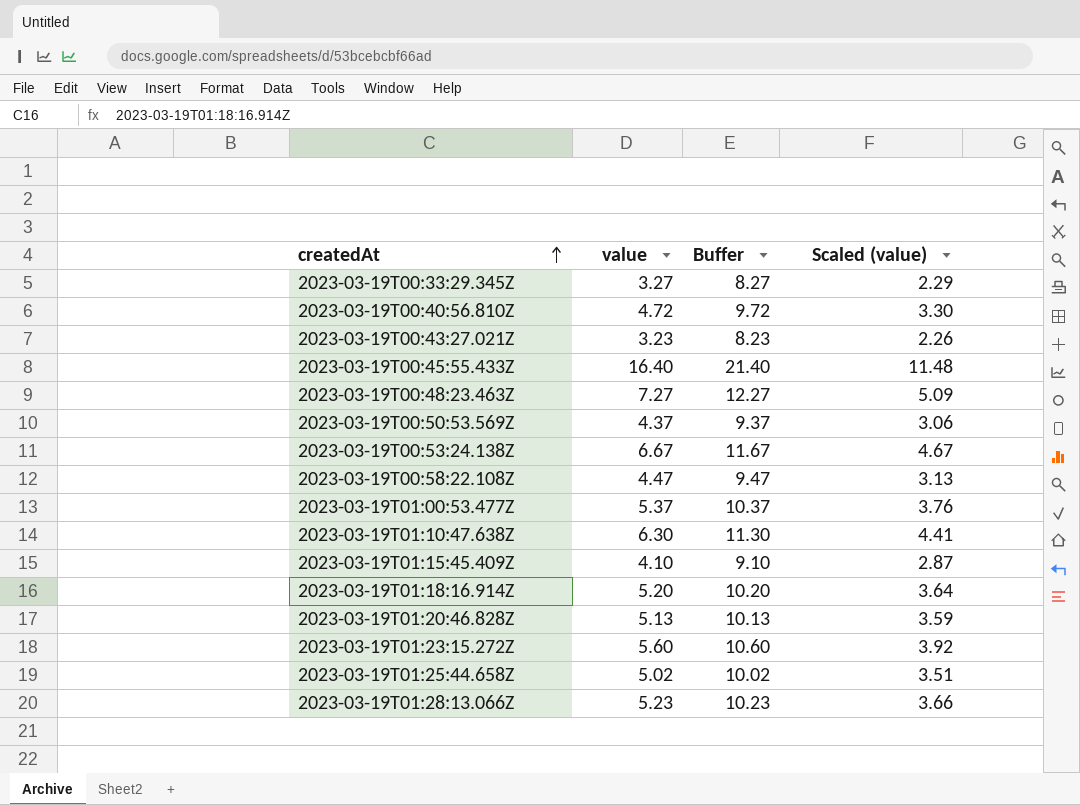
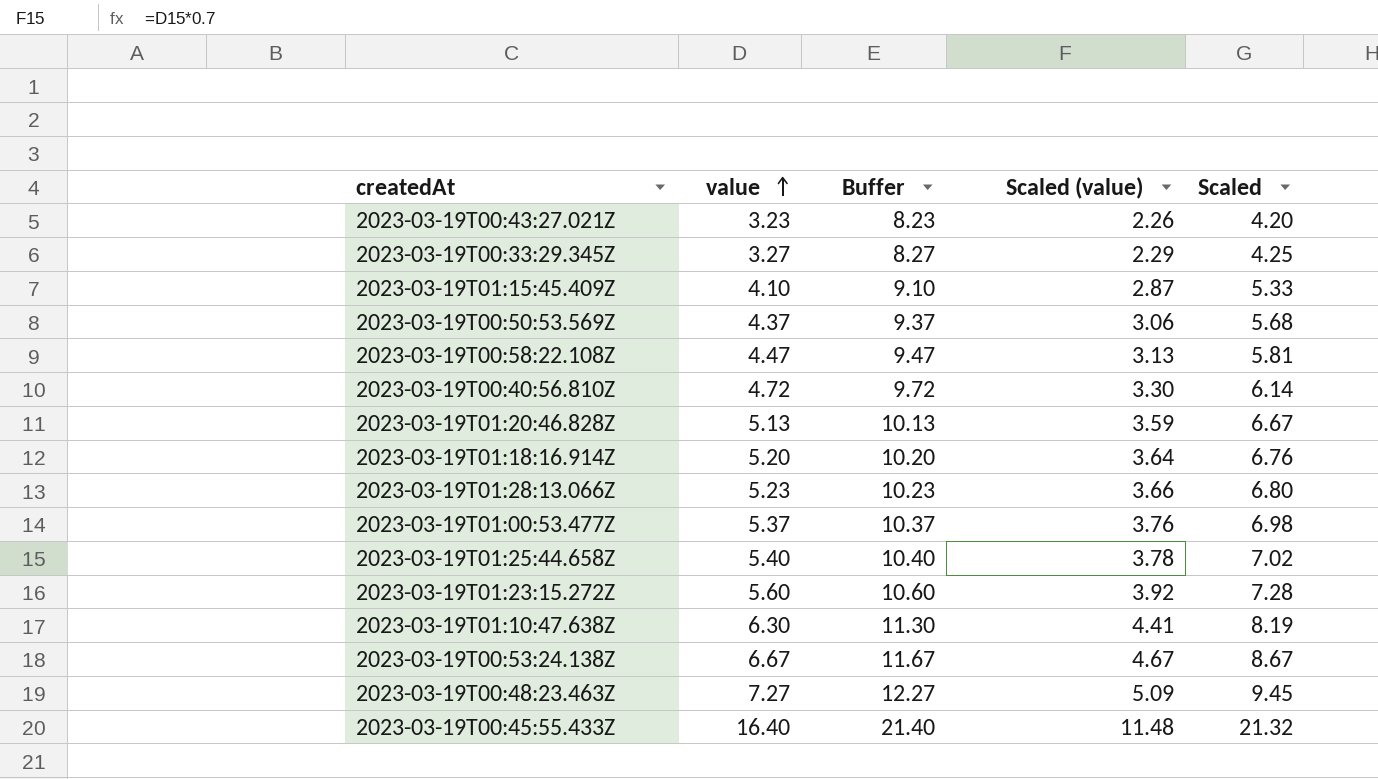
row order: createdAt ascending -> value ascending
column Scaled | formula: none -> [value] * 1.3
2023-03-19T01:25:44.658Z | value: 5.02 -> 5.40
2023-03-19T01:25:44.658Z | Buffer: 10.02 -> 10.40
2023-03-19T01:25:44.658Z | Scaled (value): 3.51 -> 3.78

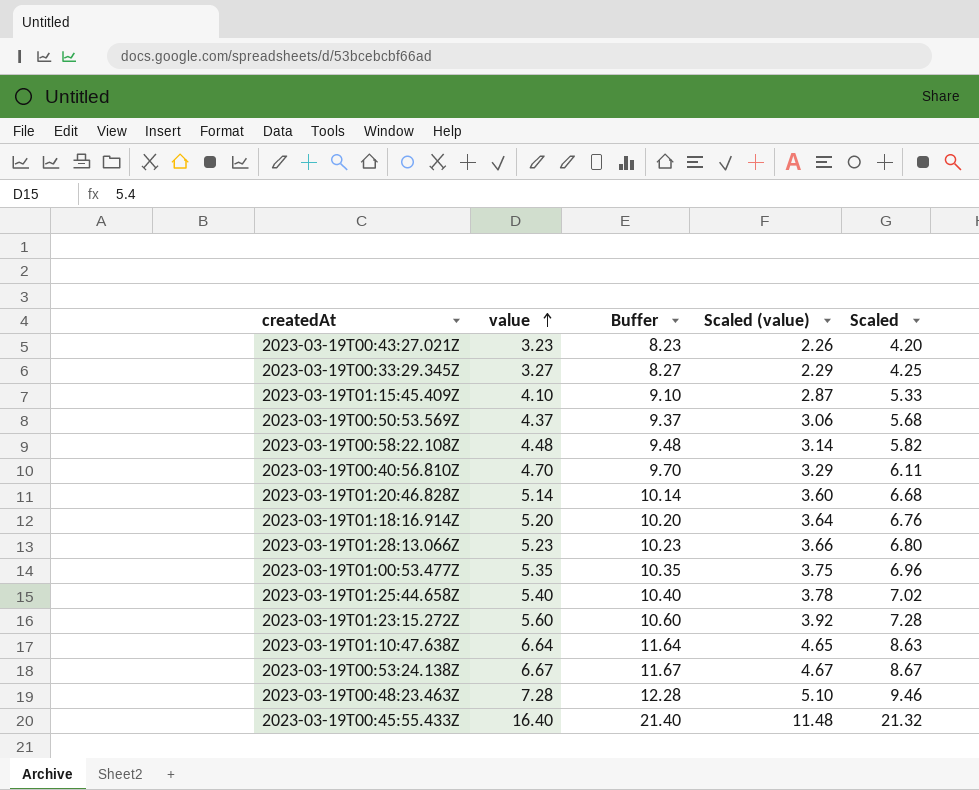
2023-03-19T00:58:22.108Z | value: 4.47 -> 4.48
2023-03-19T00:58:22.108Z | Buffer: 9.47 -> 9.48
2023-03-19T00:58:22.108Z | Scaled (value): 3.13 -> 3.14
2023-03-19T00:58:22.108Z | Scaled: 5.81 -> 5.82
2023-03-19T00:40:56.810Z | value: 4.72 -> 4.70
2023-03-19T00:40:56.810Z | Buffer: 9.72 -> 9.70
2023-03-19T00:40:56.810Z | Scaled (value): 3.30 -> 3.29
2023-03-19T00:40:56.810Z | Scaled: 6.14 -> 6.11
2023-03-19T01:20:46.828Z | value: 5.13 -> 5.14
2023-03-19T01:20:46.828Z | Buffer: 10.13 -> 10.14
2023-03-19T01:20:46.828Z | Scaled (value): 3.59 -> 3.60
2023-03-19T01:20:46.828Z | Scaled: 6.67 -> 6.68
2023-03-19T01:00:53.477Z | value: 5.37 -> 5.35
2023-03-19T01:00:53.477Z | Buffer: 10.37 -> 10.35
2023-03-19T01:00:53.477Z | Scaled (value): 3.76 -> 3.75
2023-03-19T01:00:53.477Z | Scaled: 6.98 -> 6.96
2023-03-19T01:10:47.638Z | value: 6.30 -> 6.64
2023-03-19T01:10:47.638Z | Buffer: 11.30 -> 11.64
2023-03-19T01:10:47.638Z | Scaled (value): 4.41 -> 4.65
2023-03-19T01:10:47.638Z | Scaled: 8.19 -> 8.63
2023-03-19T00:48:23.463Z | value: 7.27 -> 7.28
2023-03-19T00:48:23.463Z | Buffer: 12.27 -> 12.28
2023-03-19T00:48:23.463Z | Scaled (value): 5.09 -> 5.10
2023-03-19T00:48:23.463Z | Scaled: 9.45 -> 9.46

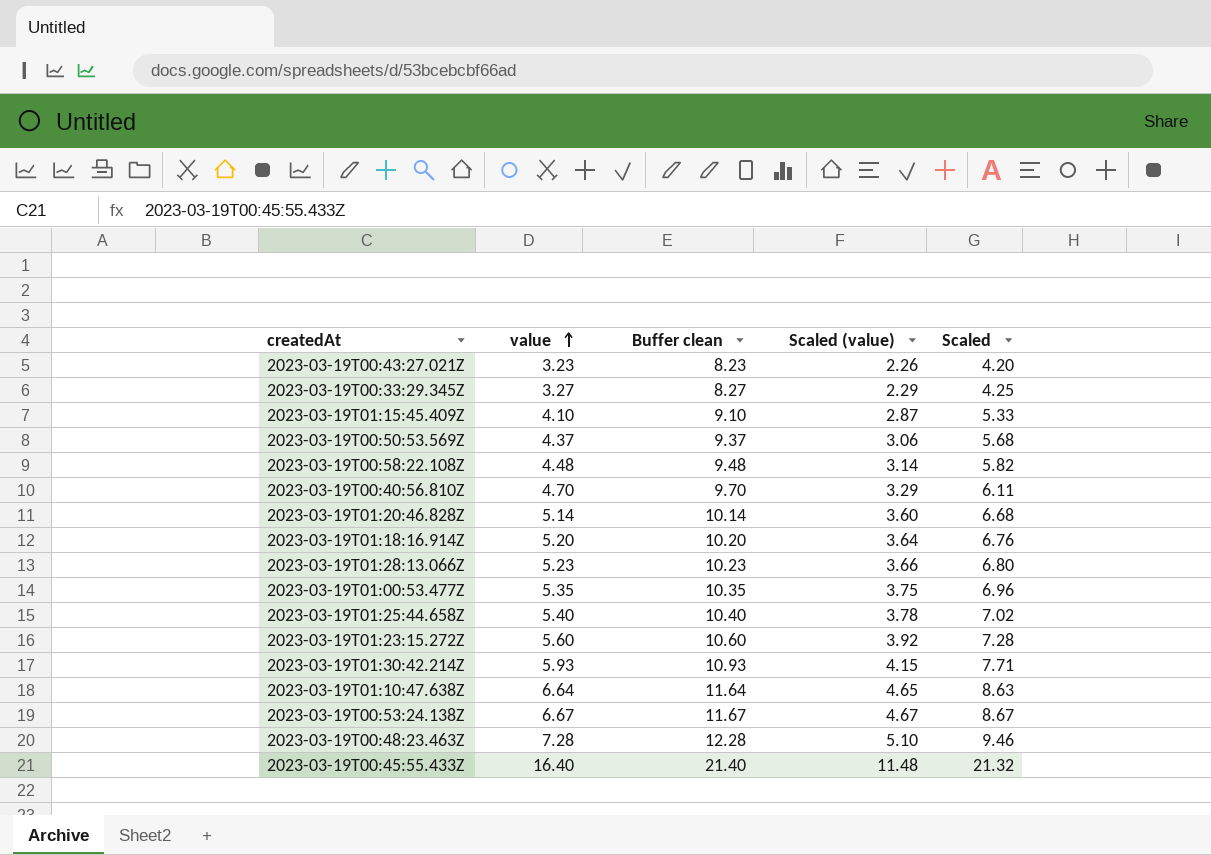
column name: Buffer -> Buffer clean
row 2023-03-19T01:30:42.214Z: none -> 5.93 | 10.93 | 4.15 | 7.71

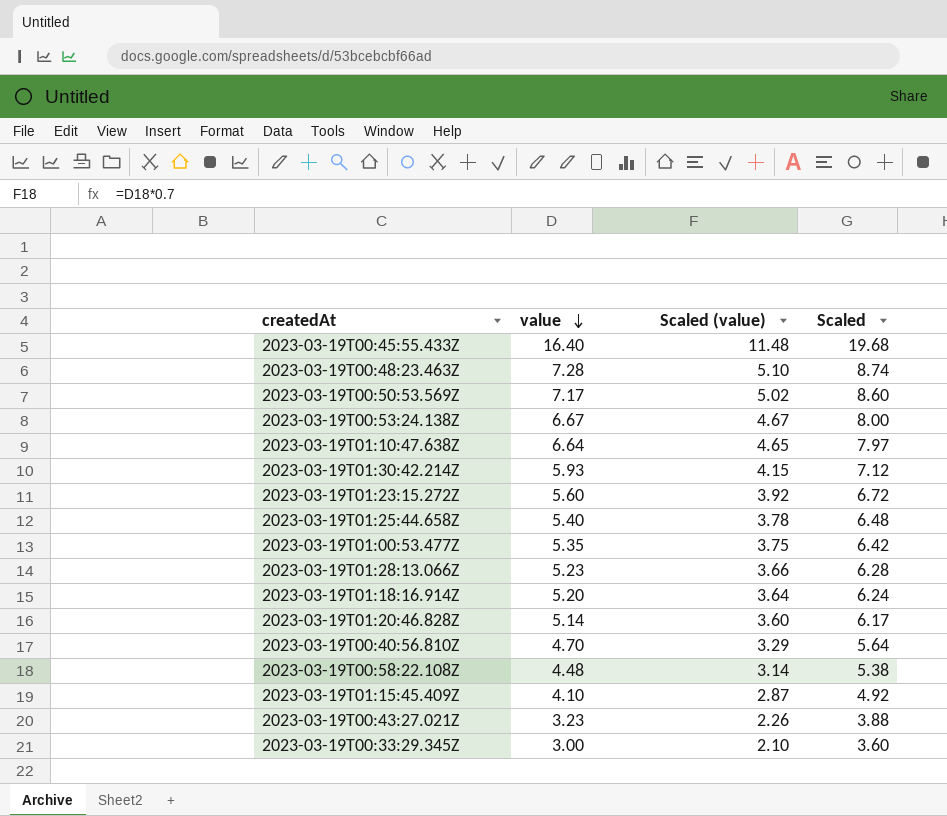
row order: value ascending -> value descending
column Buffer clean | formula: [value] + 5 -> none
column Scaled | formula: [value] * 1.3 -> [value] * 1.2
2023-03-19T00:50:53.569Z | value: 4.37 -> 7.17
2023-03-19T00:50:53.569Z | Scaled (value): 3.06 -> 5.02
2023-03-19T00:33:29.345Z | value: 3.27 -> 3.00
2023-03-19T00:33:29.345Z | Scaled (value): 2.29 -> 2.10

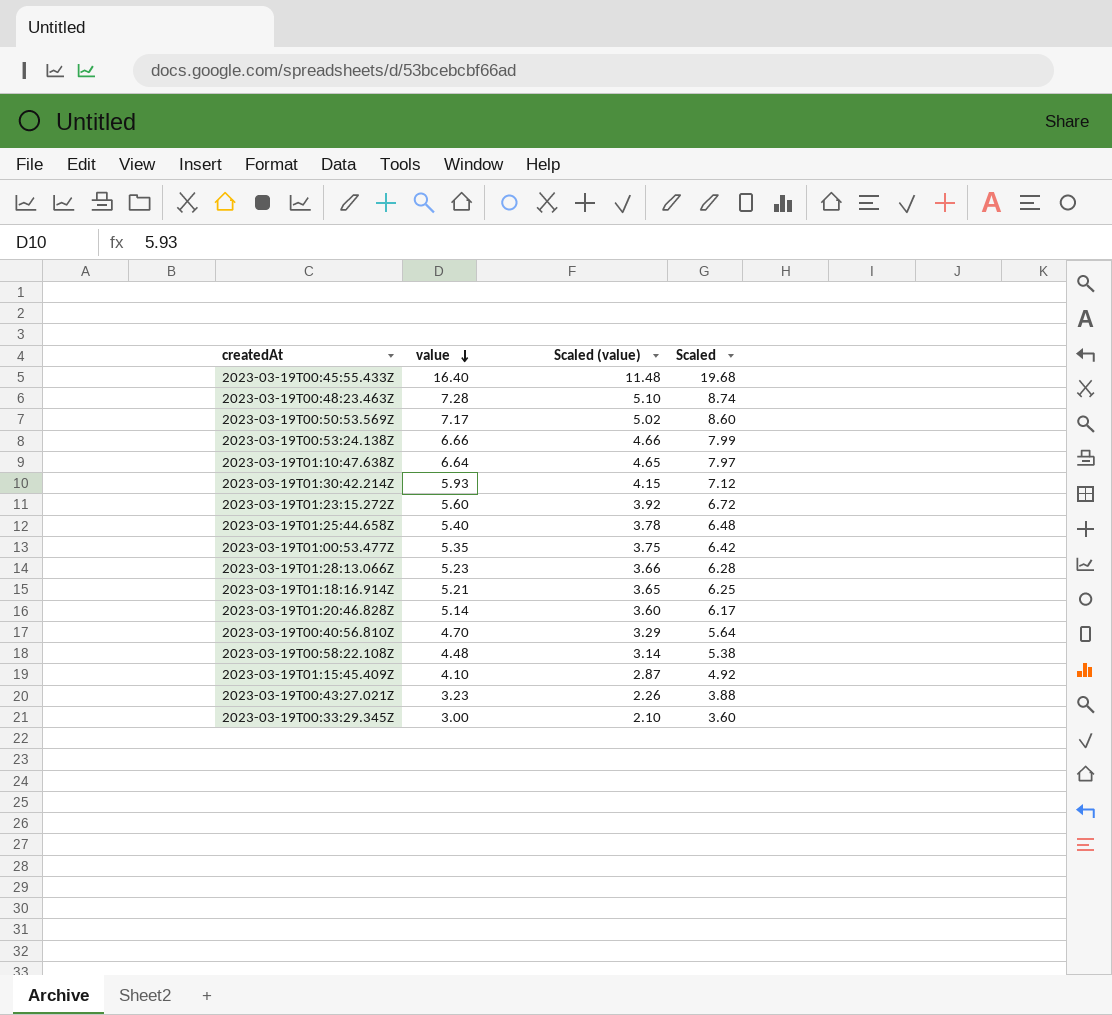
2023-03-19T00:53:24.138Z | value: 6.67 -> 6.66
2023-03-19T00:53:24.138Z | Scaled (value): 4.67 -> 4.66
2023-03-19T00:53:24.138Z | Scaled: 8.00 -> 7.99
2023-03-19T01:18:16.914Z | value: 5.20 -> 5.21
2023-03-19T01:18:16.914Z | Scaled (value): 3.64 -> 3.65
2023-03-19T01:18:16.914Z | Scaled: 6.24 -> 6.25

